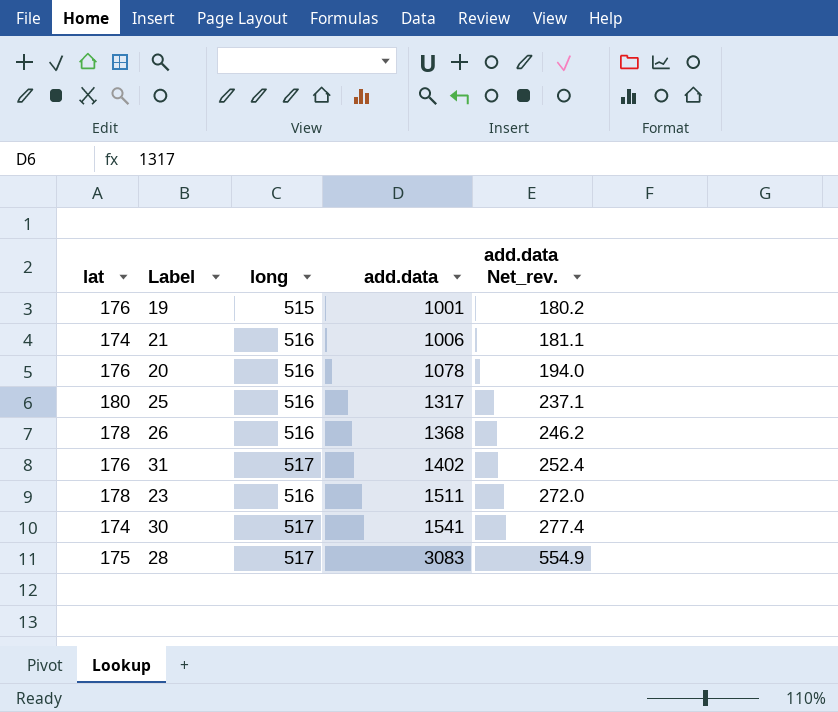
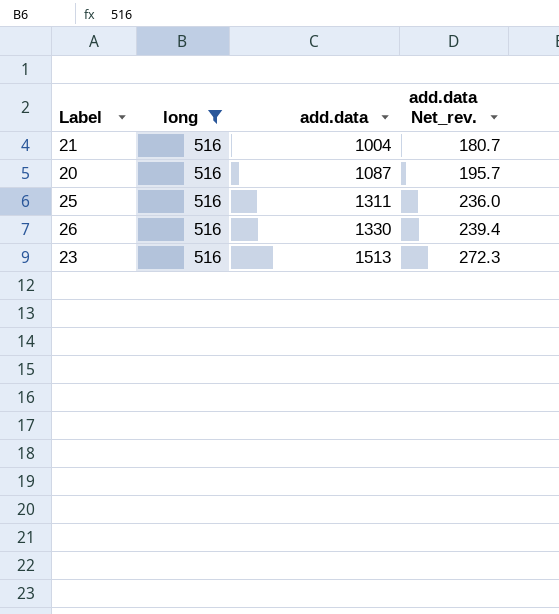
filter: none -> long = 516
column lat | position: 1 -> none
21 | add.data: 1006 -> 1004
21 | add.data Net_rev.: 181.1 -> 180.7
20 | add.data: 1078 -> 1087
20 | add.data Net_rev.: 194.0 -> 195.7
25 | add.data: 1317 -> 1311
25 | add.data Net_rev.: 237.1 -> 236.0
26 | add.data: 1368 -> 1330
26 | add.data Net_rev.: 246.2 -> 239.4
23 | add.data: 1511 -> 1513
23 | add.data Net_rev.: 272.0 -> 272.3

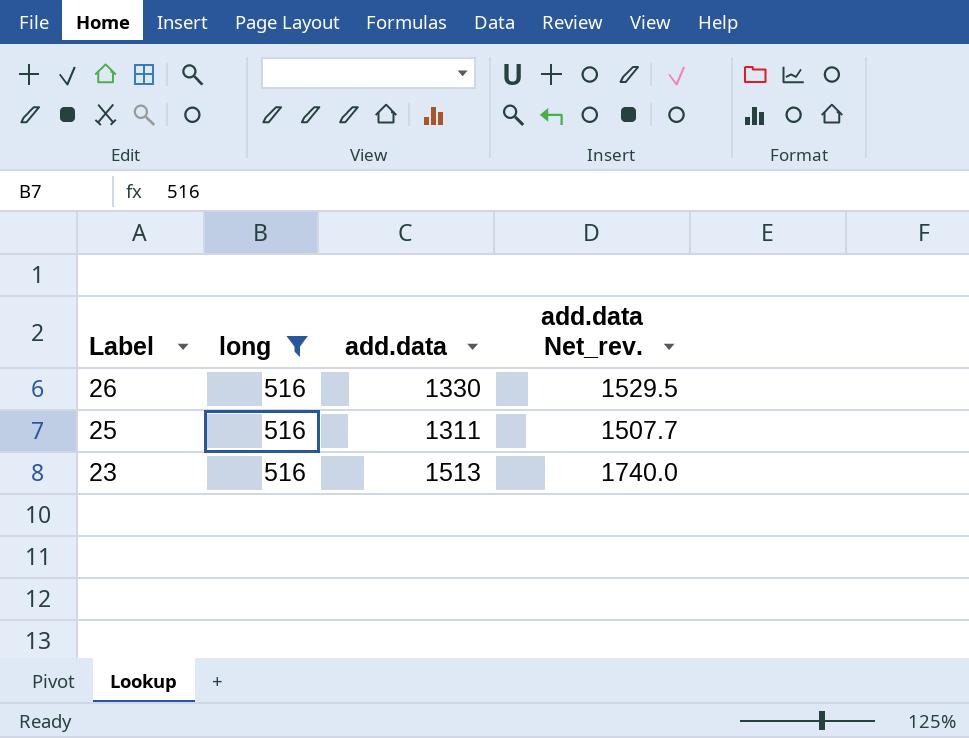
row order: add.data ascending -> Label descending
column add.data Net_rev. | formula: [add.data] * 0.18 -> [add.data] * 1.15
row 21: 516 | 1004 | 180.7 -> none
row 20: 516 | 1087 | 195.7 -> none

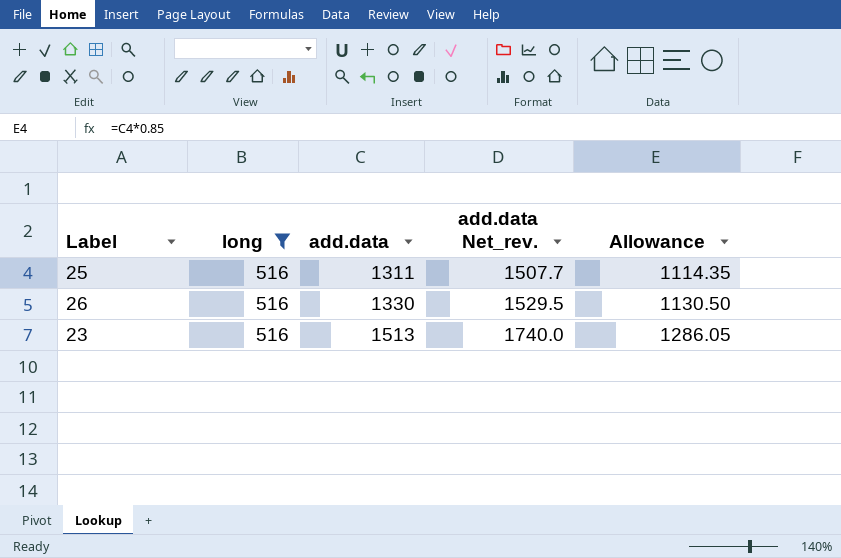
row order: Label descending -> add.data ascending
column Allowance | formula: none -> [add.data] * 0.85

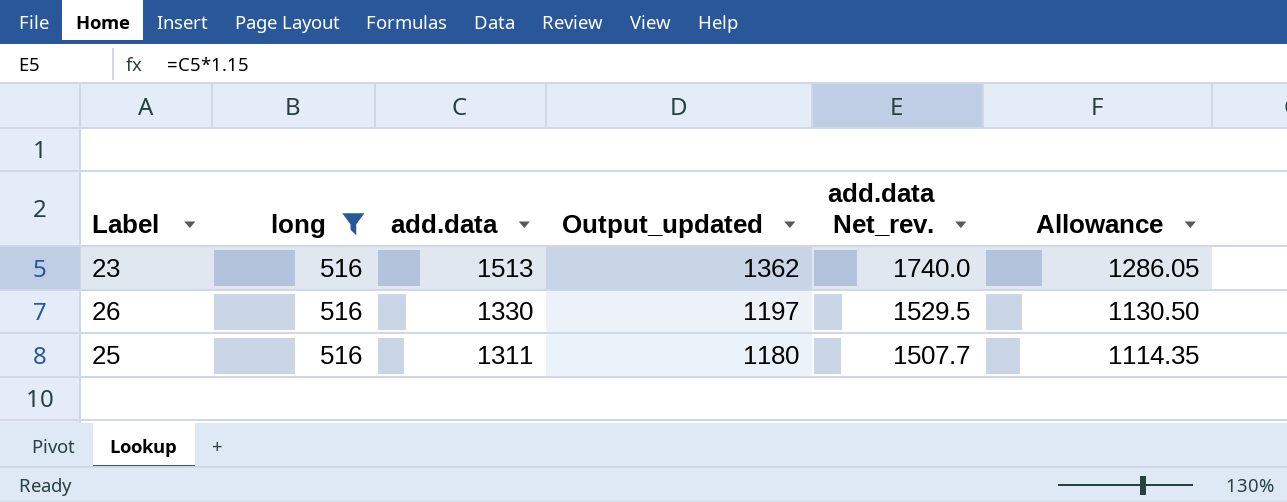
row order: add.data ascending -> add.data descending
column Output_updated | formula: none -> [add.data] * 0.9

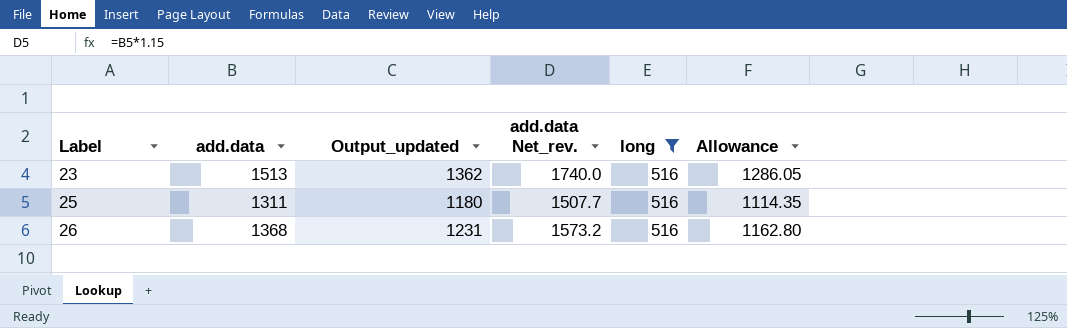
row order: add.data descending -> Label ascending
column long | position: 2 -> 5
26 | add.data: 1330 -> 1368
26 | Output_updated: 1197 -> 1231
26 | add.data Net_rev.: 1529.5 -> 1573.2
26 | Allowance: 1130.50 -> 1162.80

